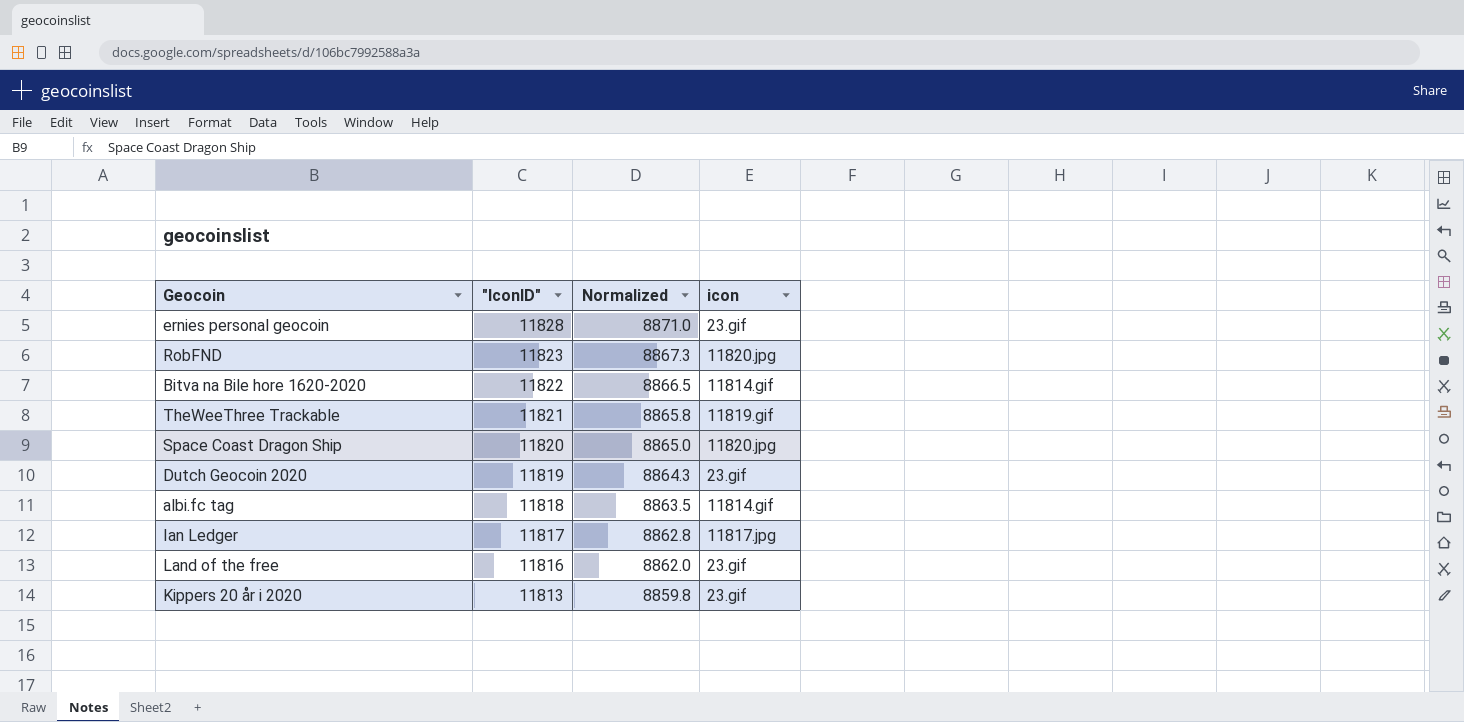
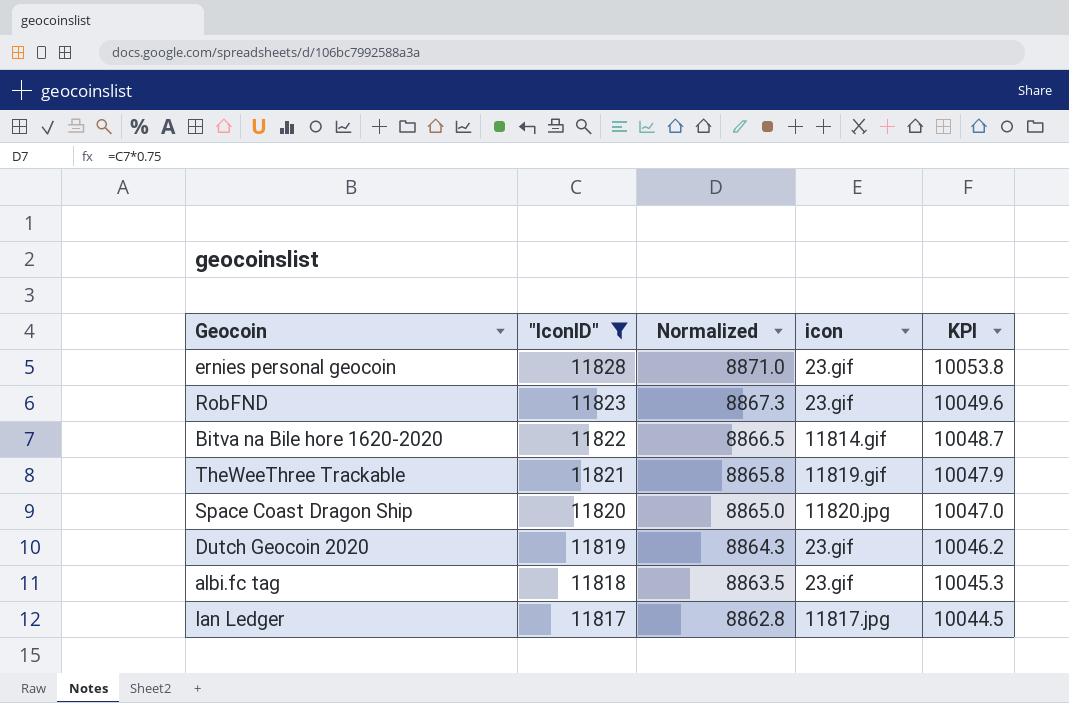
filter: none -> "IconID" >= 11817
column KPI | formula: none -> ["IconID"] * 0.85
RobFND | icon: 11820.jpg -> 23.gif
albi.fc tag | icon: 11814.gif -> 23.gif

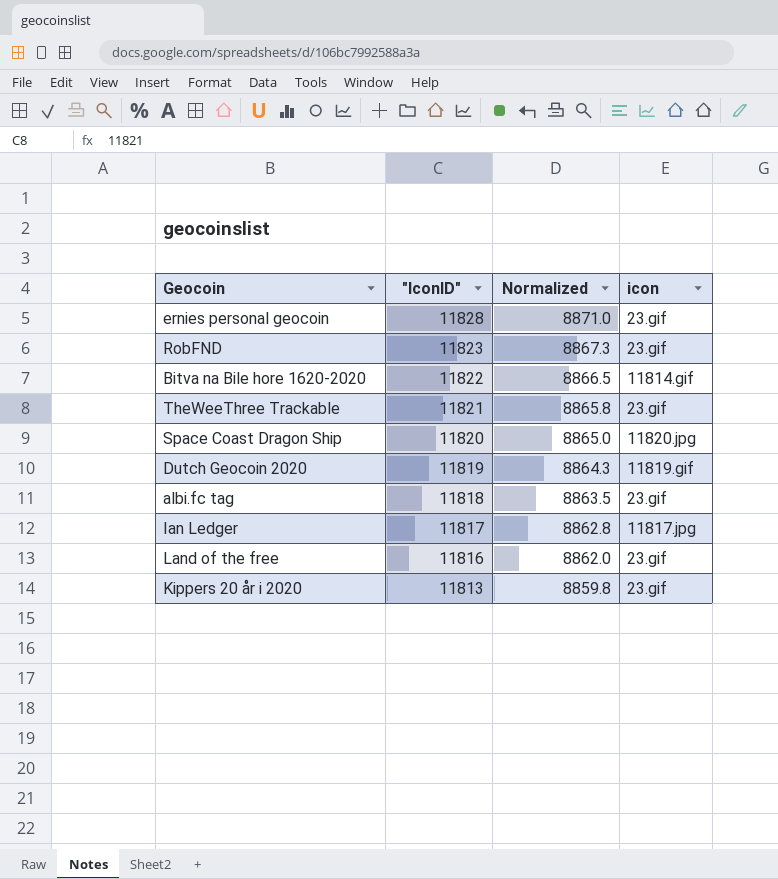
filter: "IconID" >= 11817 -> none
column KPI | formula: ["IconID"] * 0.85 -> none
TheWeeThree Trackable | icon: 11819.gif -> 23.gif
Dutch Geocoin 2020 | icon: 23.gif -> 11819.gif

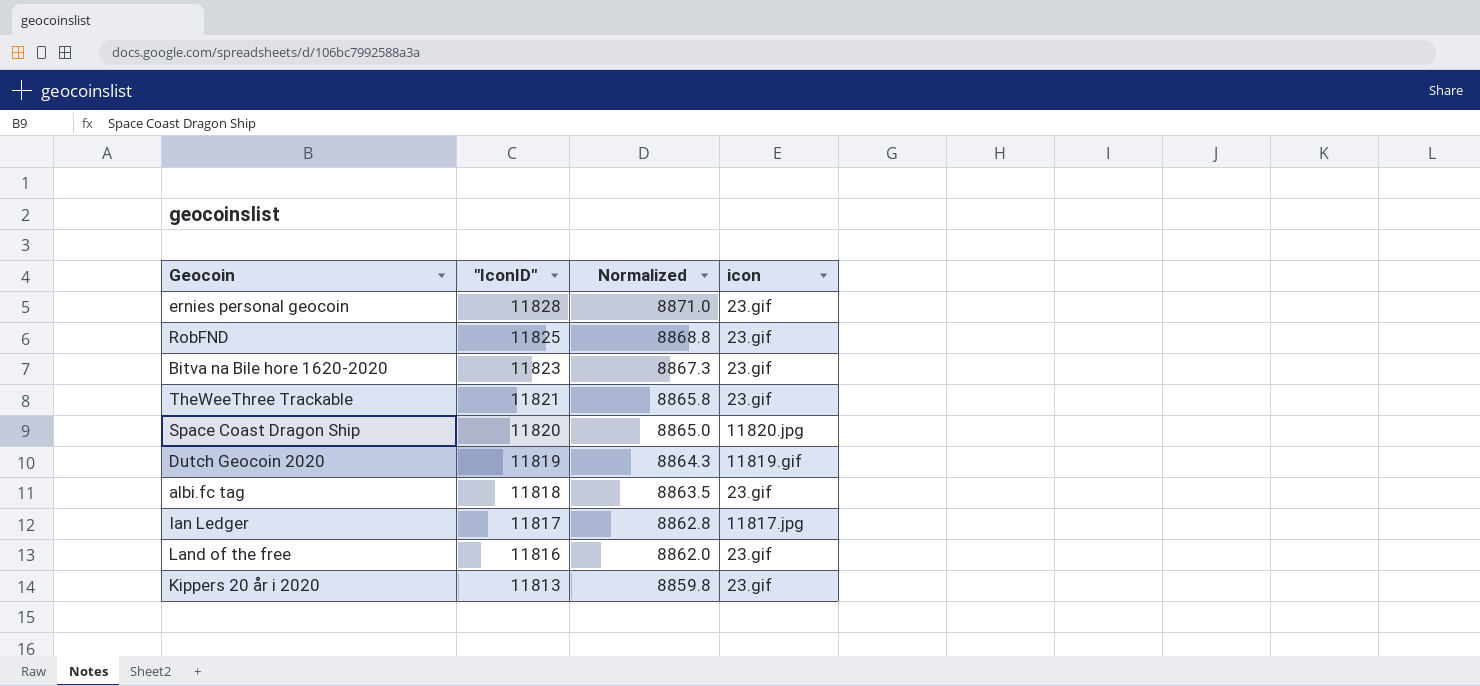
RobFND | "IconID": 11823 -> 11825
RobFND | Normalized: 8867.3 -> 8868.8
Bitva na Bile hore 1620-2020 | "IconID": 11822 -> 11823
Bitva na Bile hore 1620-2020 | Normalized: 8866.5 -> 8867.3
Bitva na Bile hore 1620-2020 | icon: 11814.gif -> 23.gif

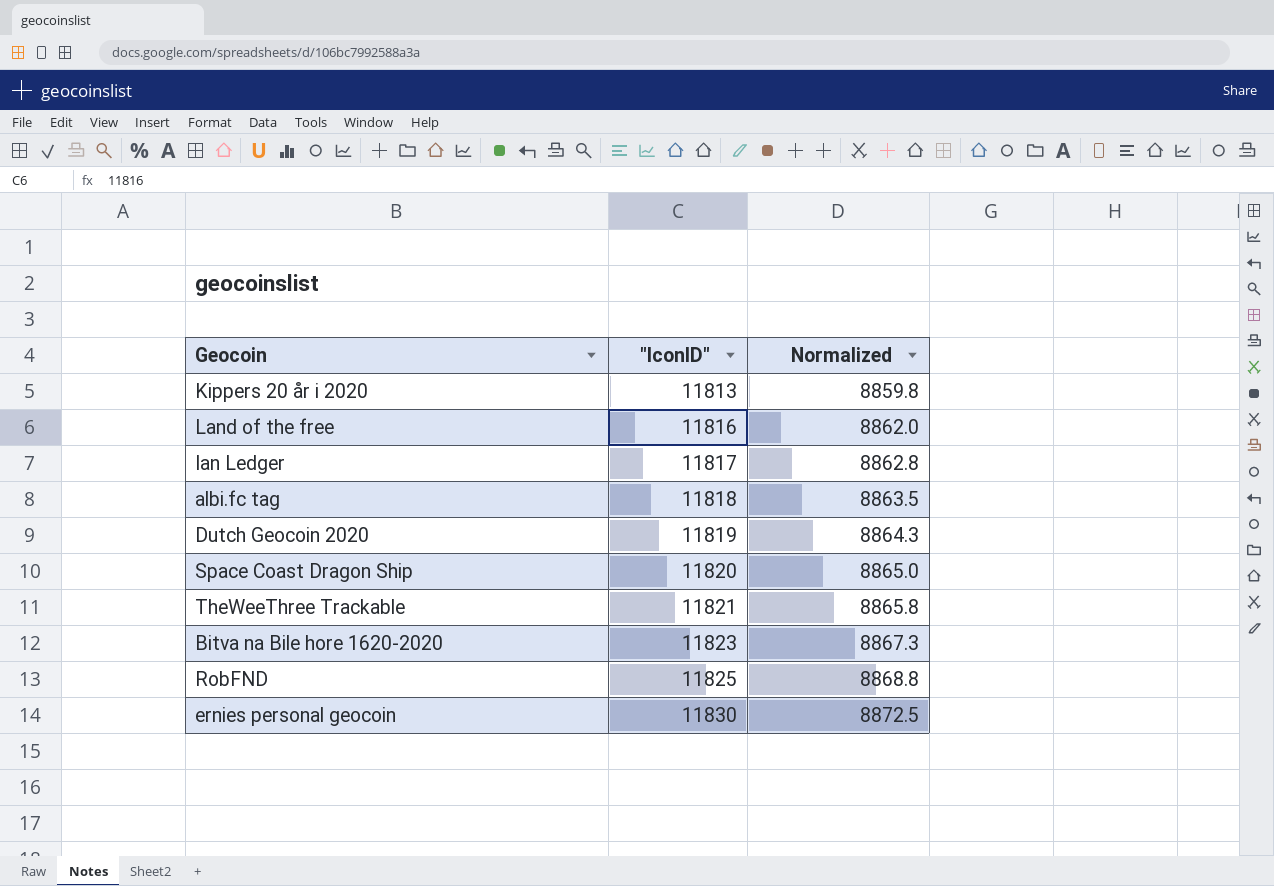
row order: "IconID" descending -> "IconID" ascending
column icon | position: 4 -> none
ernies personal geocoin | "IconID": 11828 -> 11830
ernies personal geocoin | Normalized: 8871.0 -> 8872.5

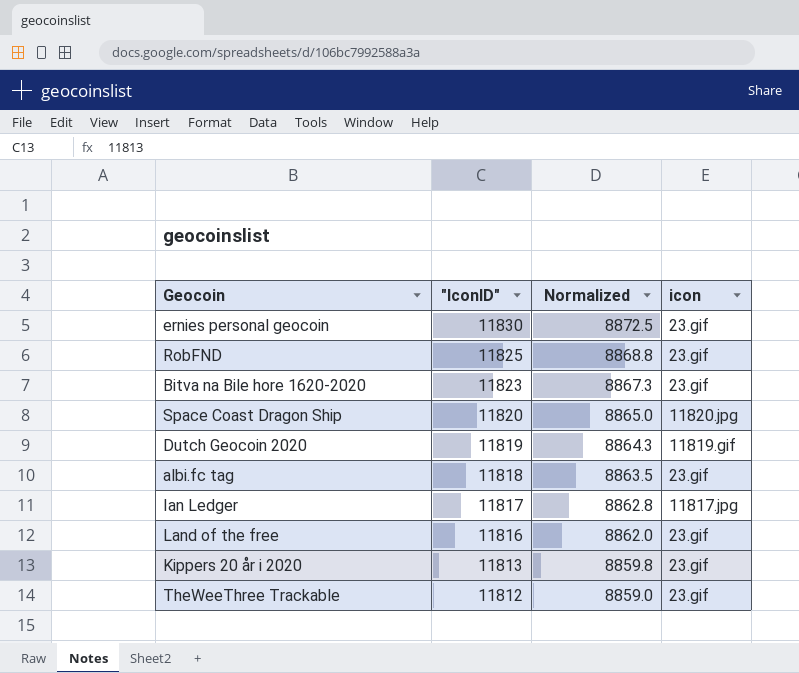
row order: "IconID" ascending -> "IconID" descending
column icon | position: none -> 4
TheWeeThree Trackable | "IconID": 11821 -> 11812
TheWeeThree Trackable | Normalized: 8865.8 -> 8859.0

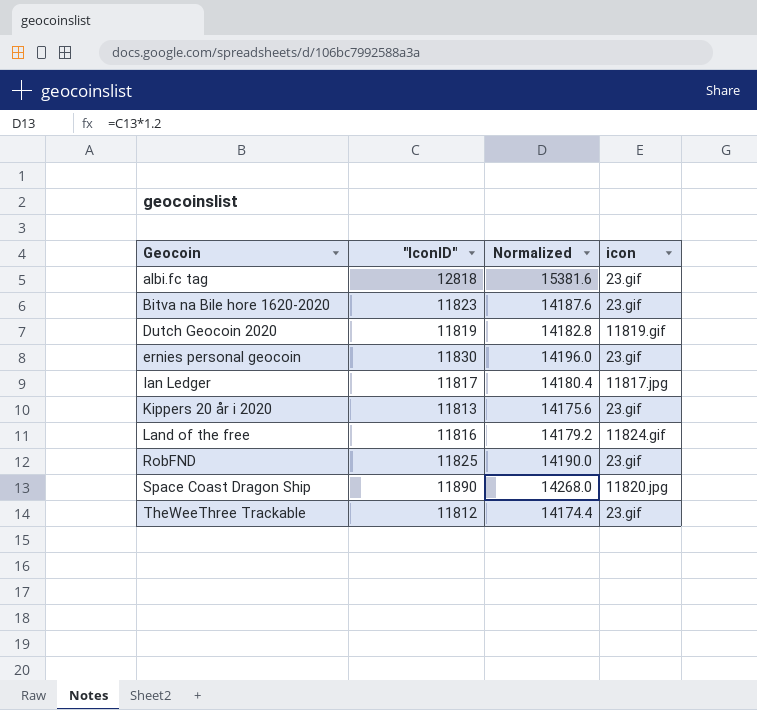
row order: "IconID" descending -> Geocoin ascending
column Normalized | formula: ["IconID"] * 0.75 -> ["IconID"] * 1.2
albi.fc tag | "IconID": 11818 -> 12818
Land of the free | icon: 23.gif -> 11824.gif
Space Coast Dragon Ship | "IconID": 11820 -> 11890

